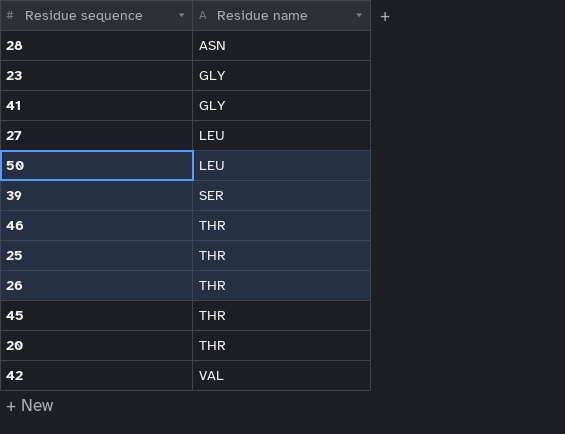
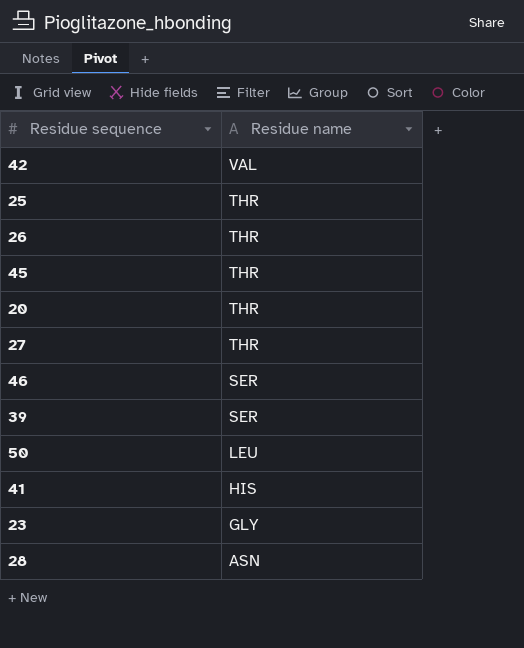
row order: Residue name ascending -> Residue name descending
27 | Residue name: LEU -> THR
46 | Residue name: THR -> SER
41 | Residue name: GLY -> HIS

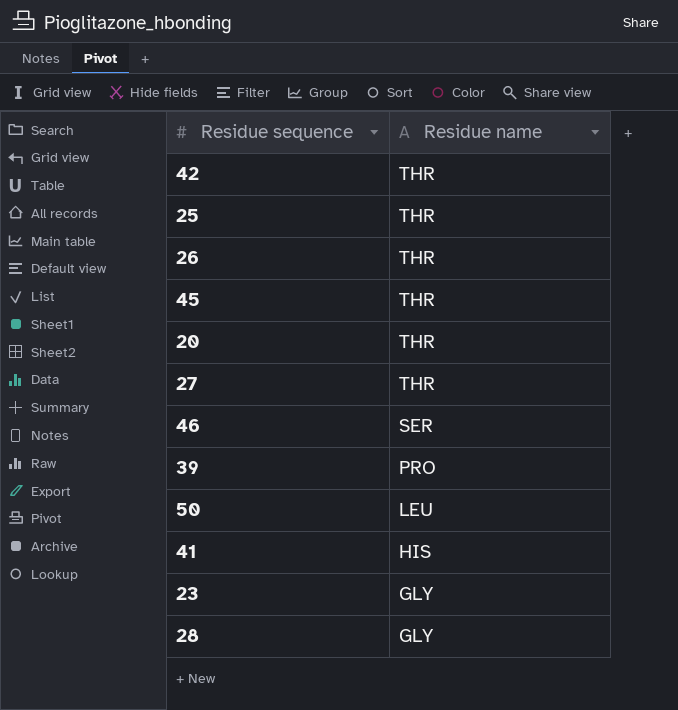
42 | Residue name: VAL -> THR
39 | Residue name: SER -> PRO
28 | Residue name: ASN -> GLY

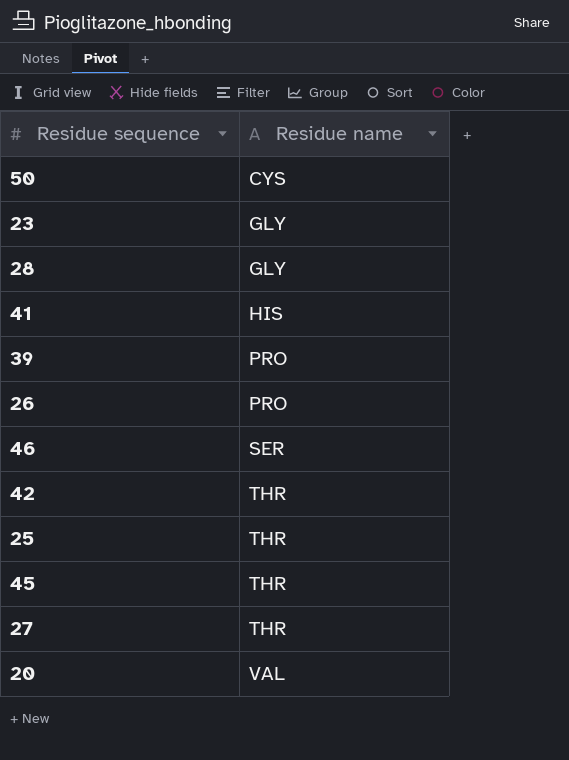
row order: Residue name descending -> Residue name ascending
50 | Residue name: LEU -> CYS
26 | Residue name: THR -> PRO
20 | Residue name: THR -> VAL

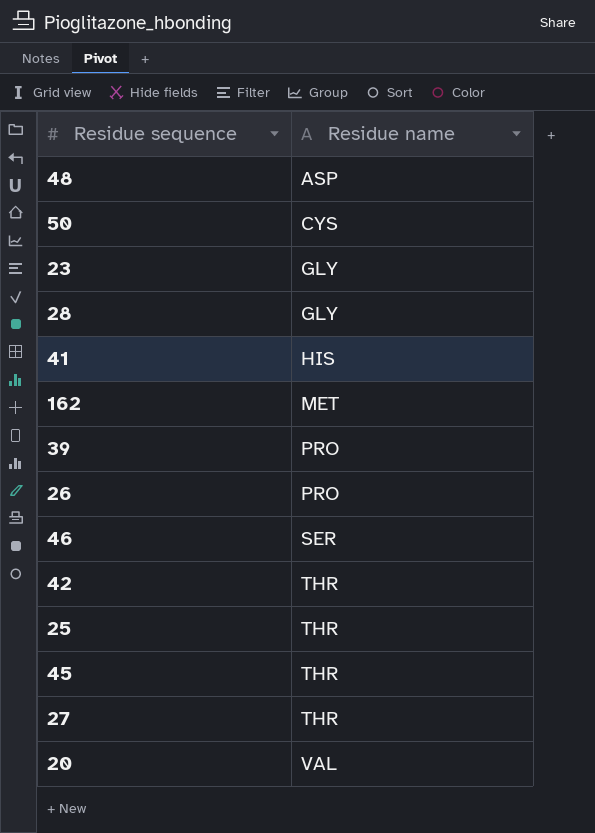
row 48: none -> ASP
row 162: none -> MET

